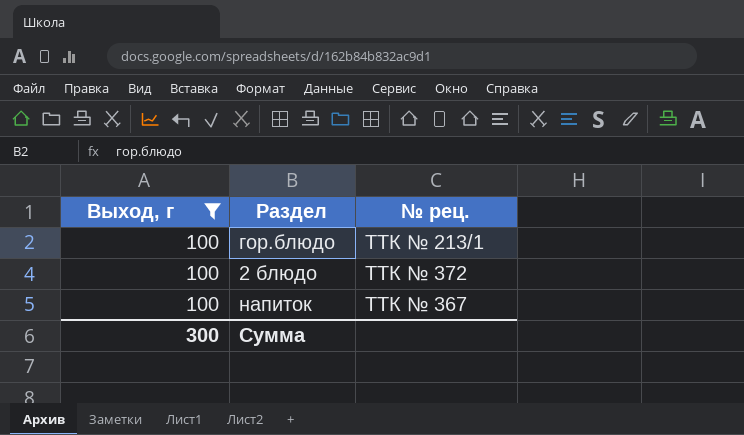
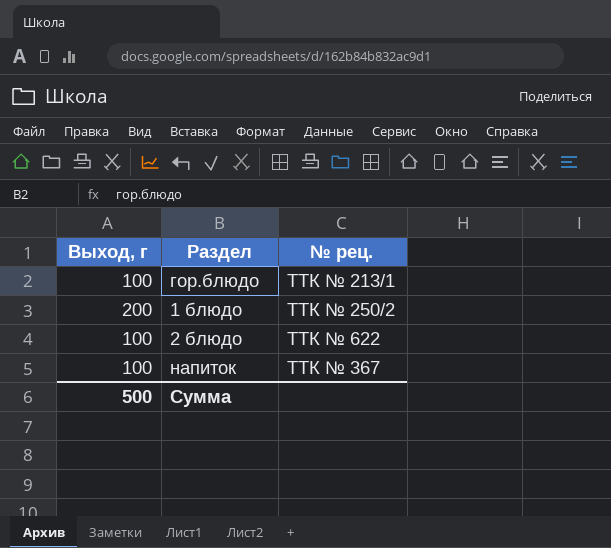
filter: Выход, г = 100 -> none
2 блюдо | № рец.: ТТК № 372 -> ТТК № 622
Сумма | Выход, г: 300 -> 500

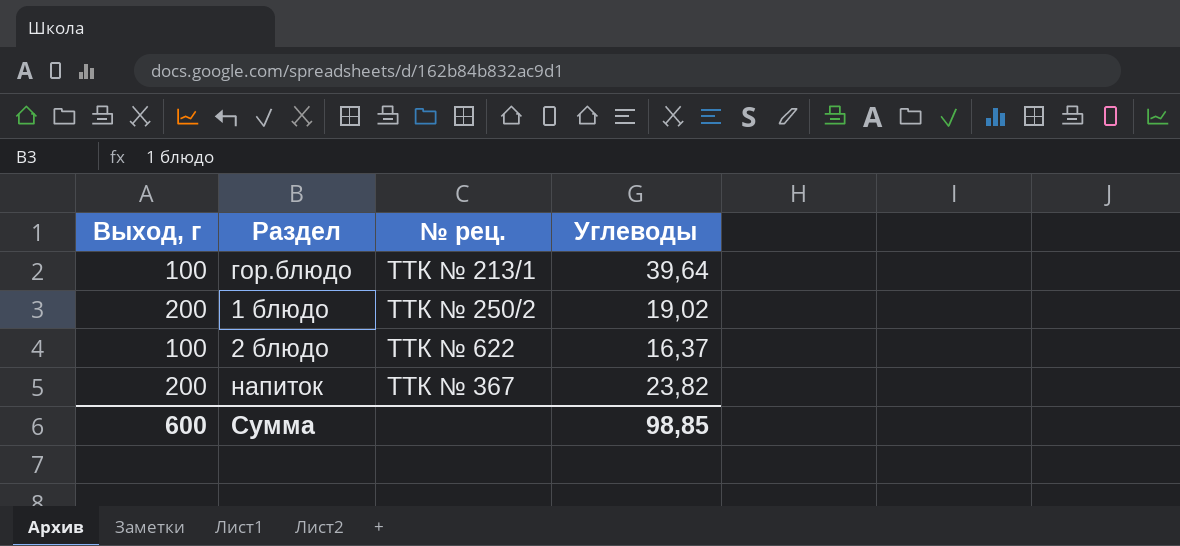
column Углеводы | position: none -> 4
напиток | Выход, г: 100 -> 200
Сумма | Выход, г: 500 -> 600

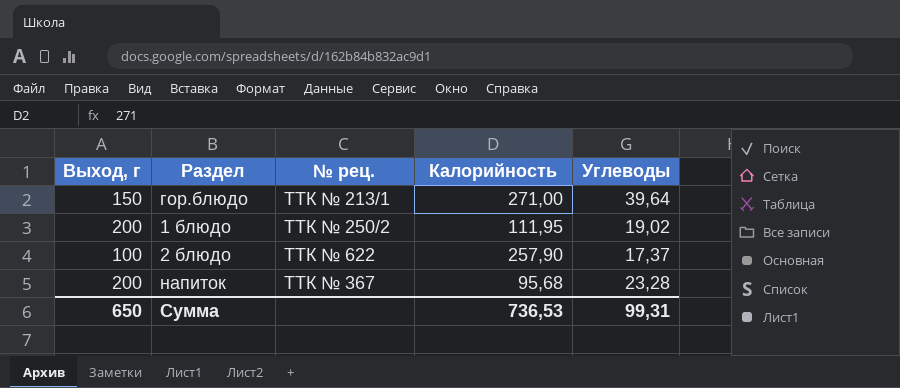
column Калорийность | position: none -> 4
гор.блюдо | Выход, г: 100 -> 150
2 блюдо | Углеводы: 16,37 -> 17,37
напиток | Углеводы: 23,82 -> 23,28
Сумма | Выход, г: 600 -> 650
Сумма | Углеводы: 98,85 -> 99,31

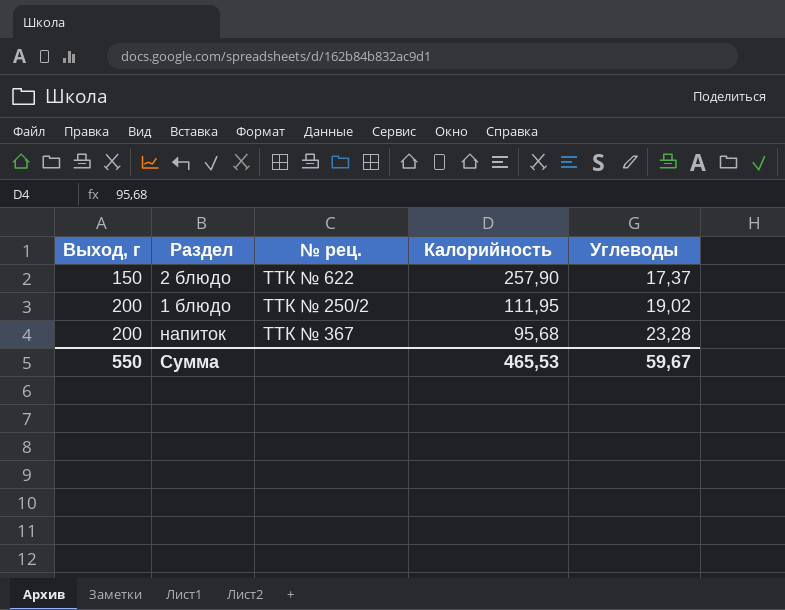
row order: none -> Выход, г ascending
row гор.блюдо: 150 | ТТК № 213/1 | 271,00 | 39,64 -> none
2 блюдо | Выход, г: 100 -> 150
Сумма | Выход, г: 650 -> 550
Сумма | Калорийность: 736,53 -> 465,53
Сумма | Углеводы: 99,31 -> 59,67

